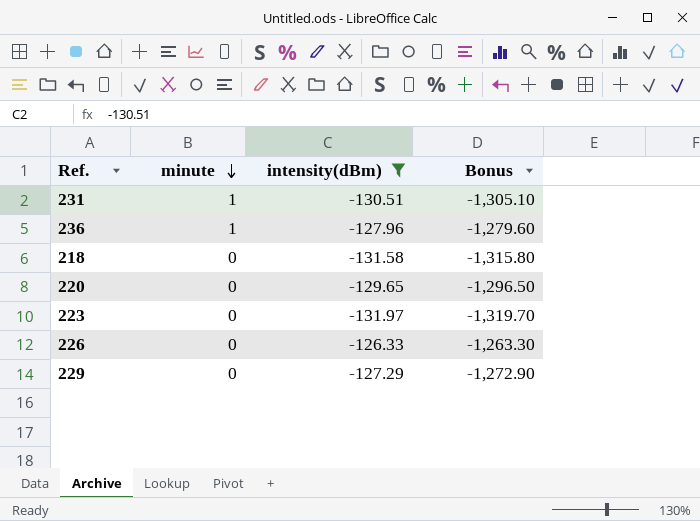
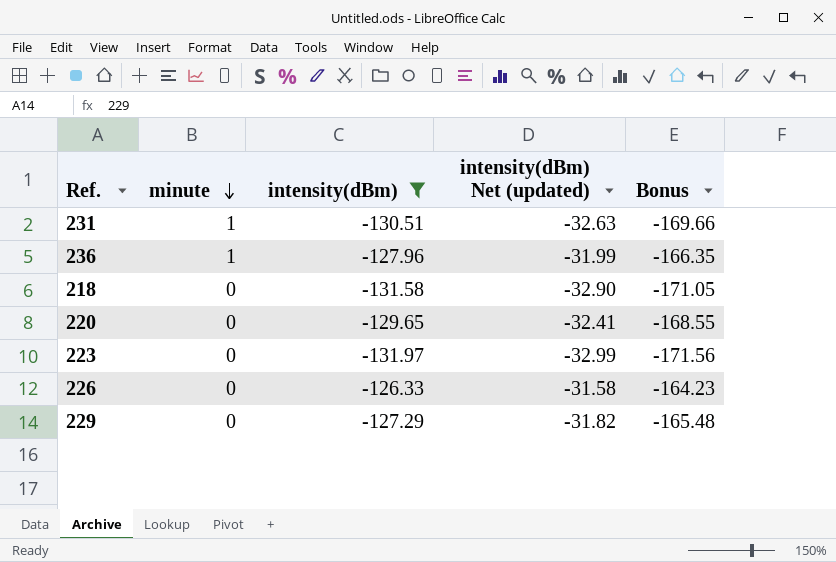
column intensity(dBm) Net (updated) | formula: none -> [intensity(dBm)] * 0.25
column Bonus | formula: [intensity(dBm)] * 10 -> [intensity(dBm)] * 1.3

